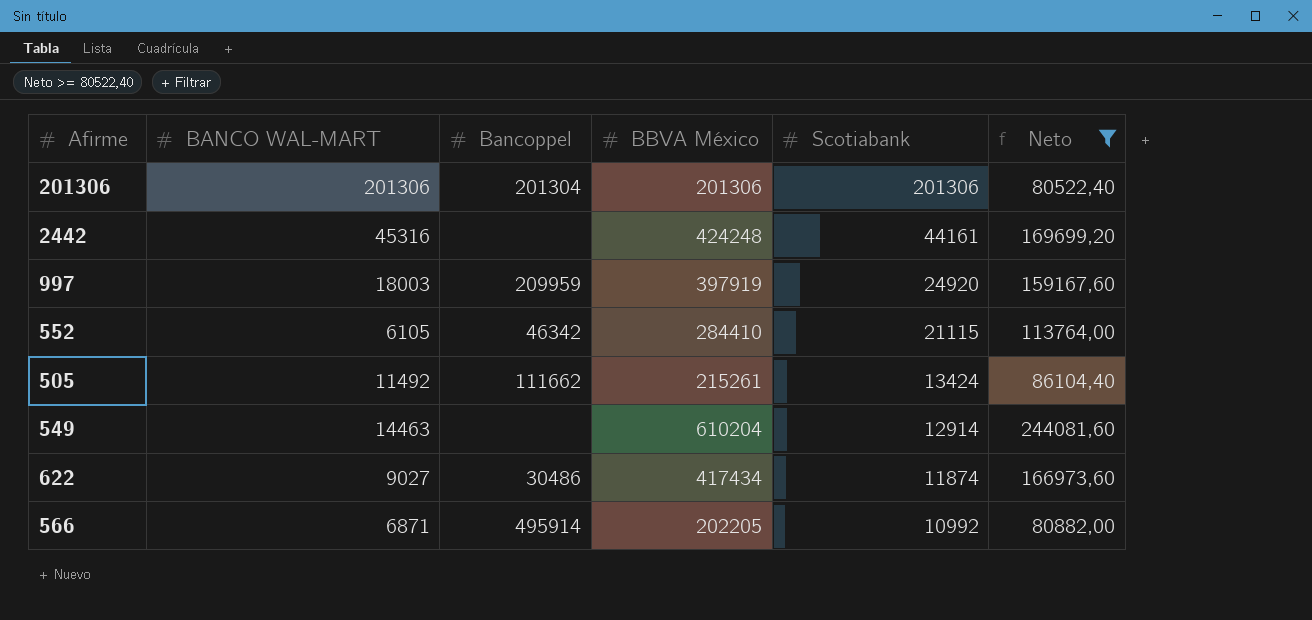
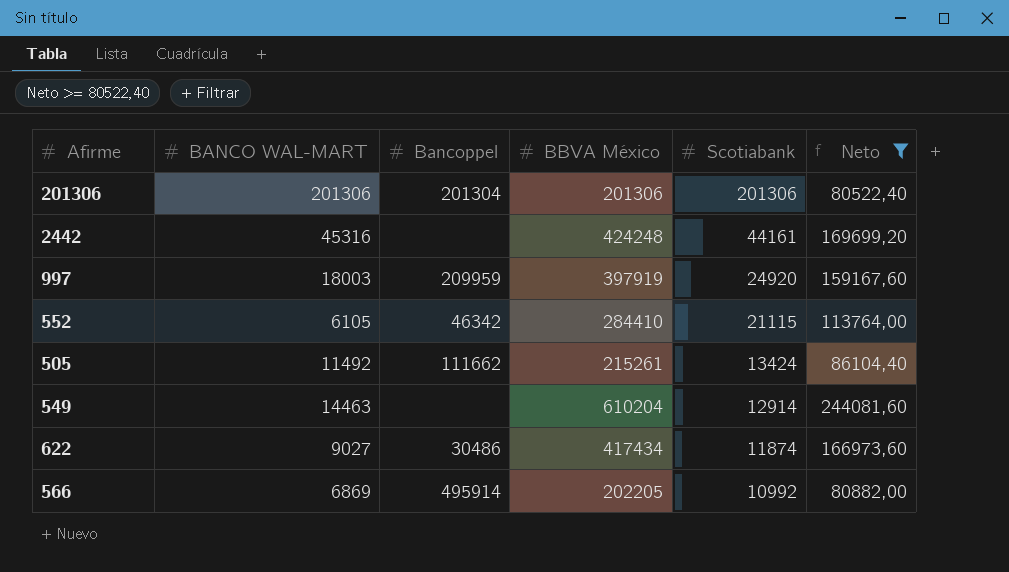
566 | BANCO WAL-MART: 6871 -> 6869

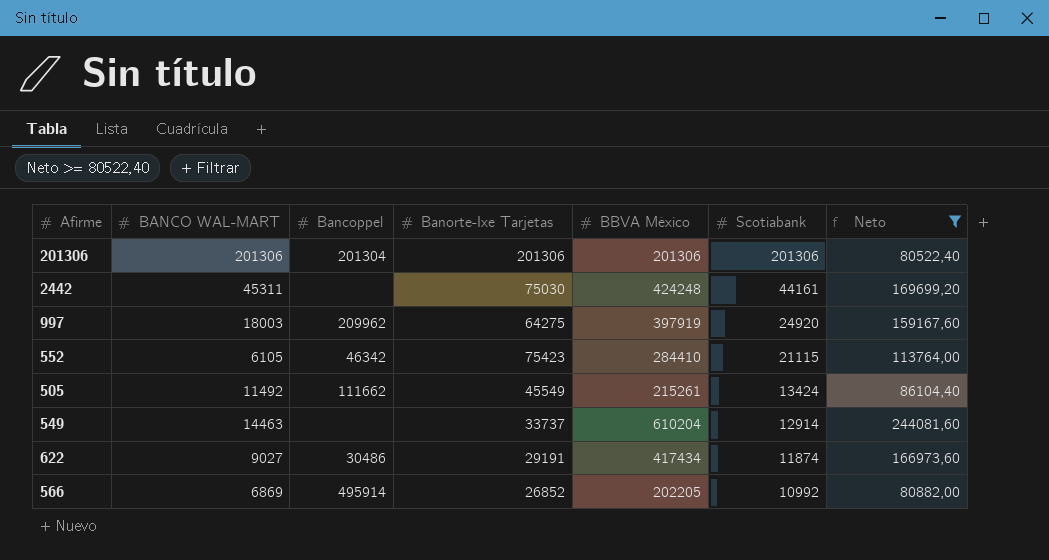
column Banorte-Ixe Tarjetas | position: none -> 4
2442 | BANCO WAL-MART: 45316 -> 45311
997 | Bancoppel: 209959 -> 209962

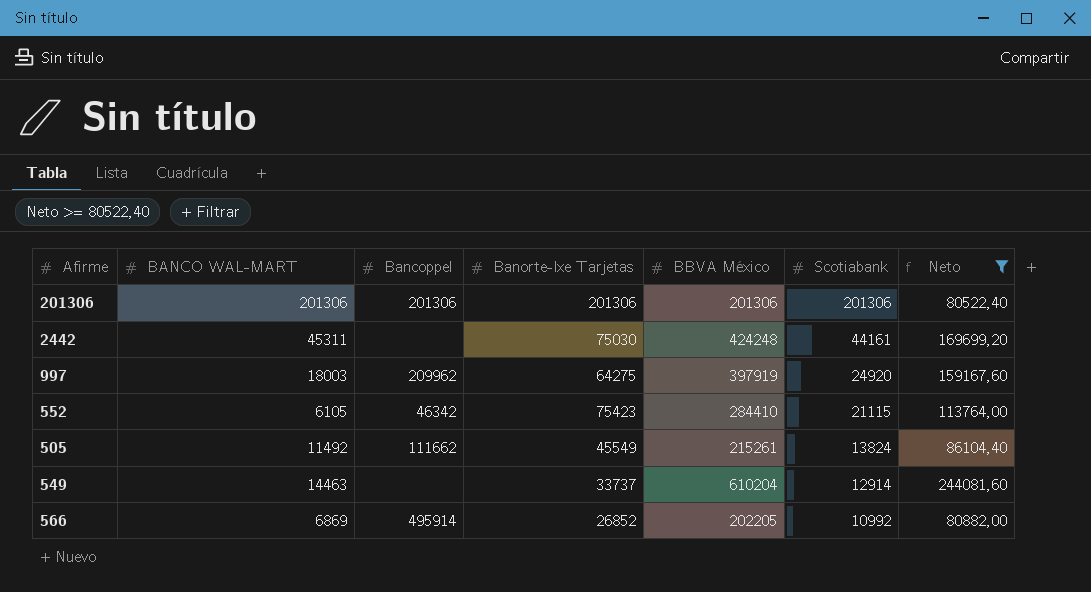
row 622: 9027 | 30486 | 29191 | 417434 | 11874 | 166973,60 -> none
201306 | Bancoppel: 201304 -> 201306
505 | Scotiabank: 13424 -> 13824

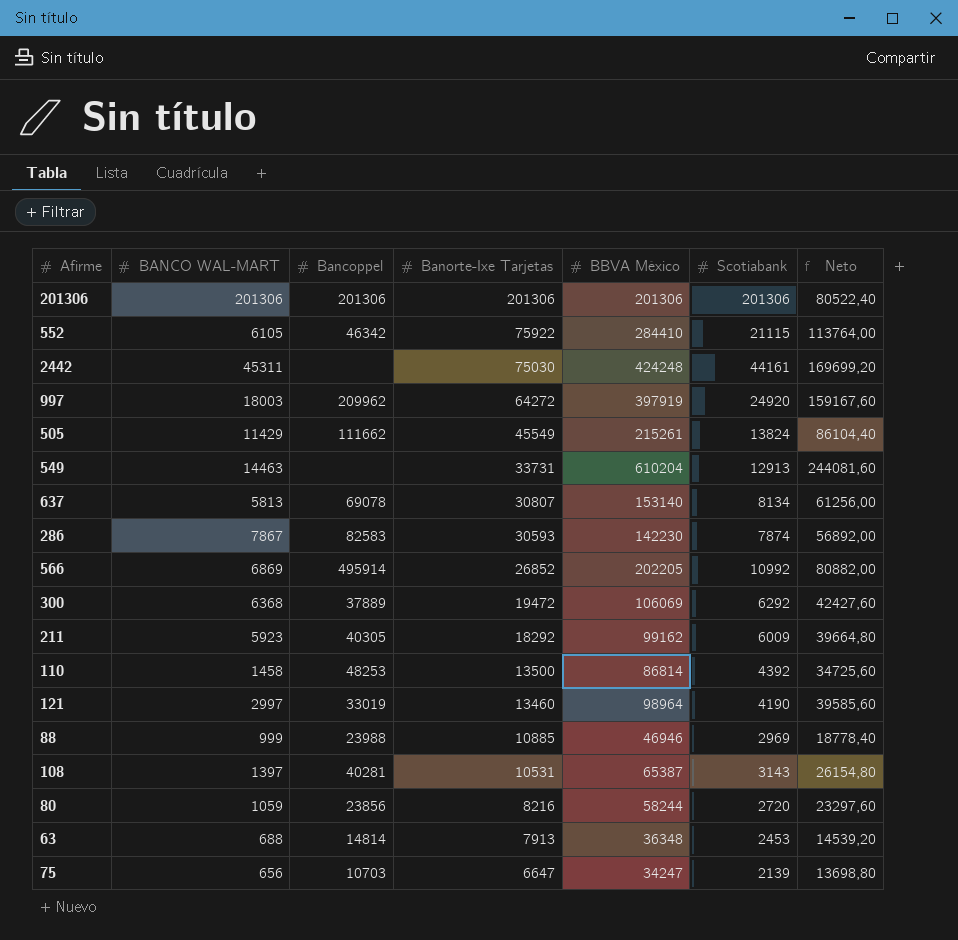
filter: Neto >= 80522,40 -> none
row order: Scotiabank descending -> Banorte-Ixe Tarjetas descending
552 | Banorte-Ixe Tarjetas: 75423 -> 75922
997 | Banorte-Ixe Tarjetas: 64275 -> 64272
505 | BANCO WAL-MART: 11492 -> 11429
549 | Banorte-Ixe Tarjetas: 33737 -> 33731
549 | Scotiabank: 12914 -> 12913

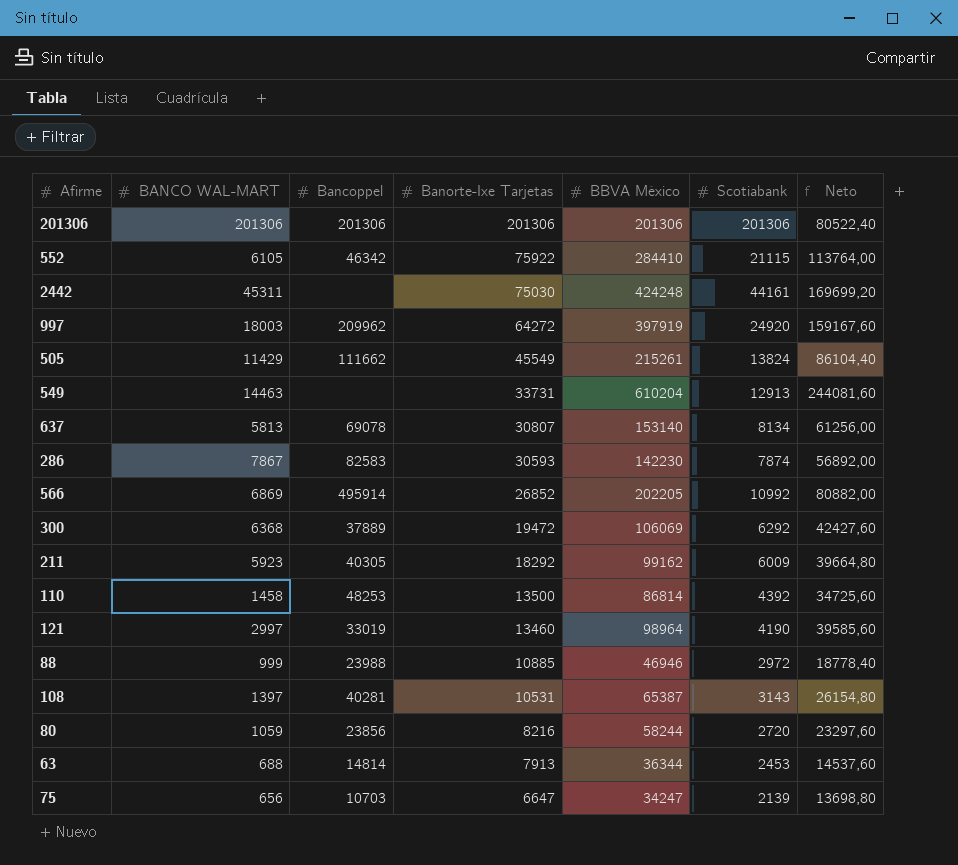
88 | Scotiabank: 2969 -> 2972
63 | BBVA México: 36348 -> 36344
63 | Neto: 14539,20 -> 14537,60

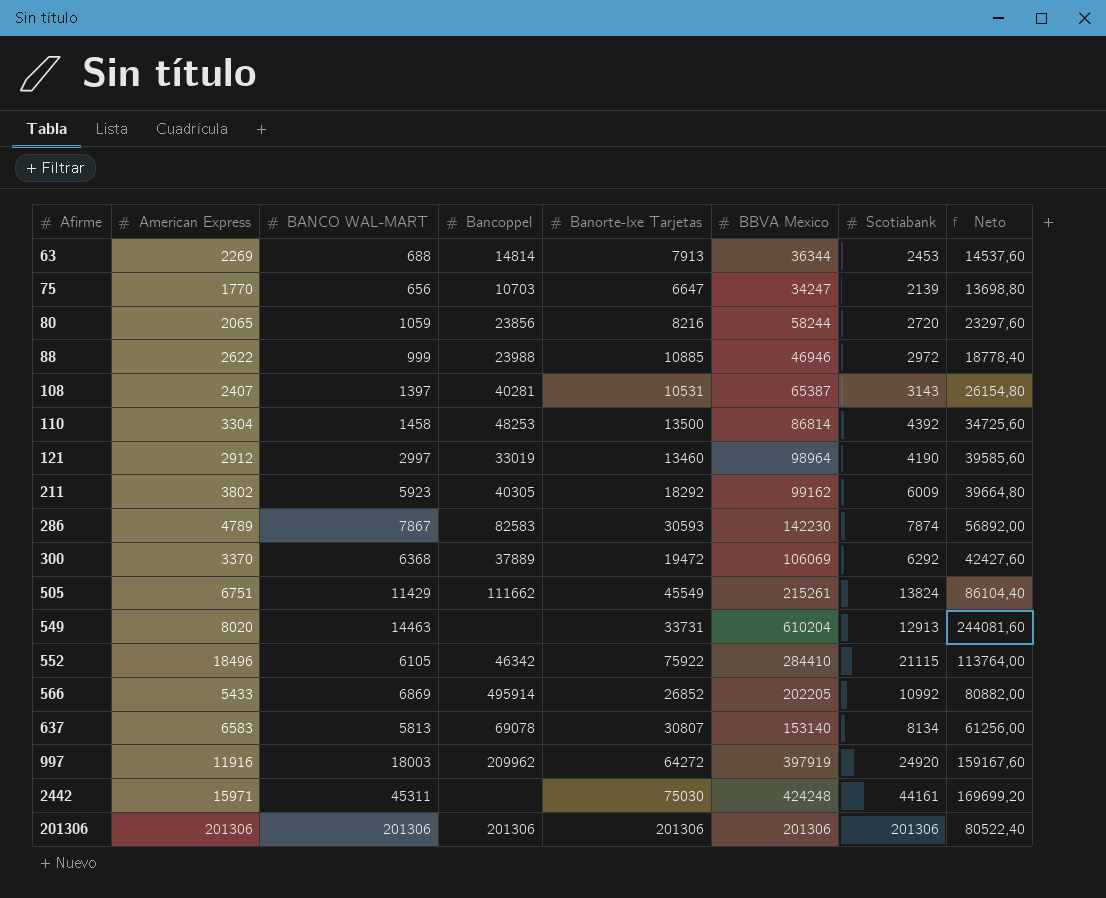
row order: Banorte-Ixe Tarjetas descending -> Afirme ascending
column American Express | position: none -> 2

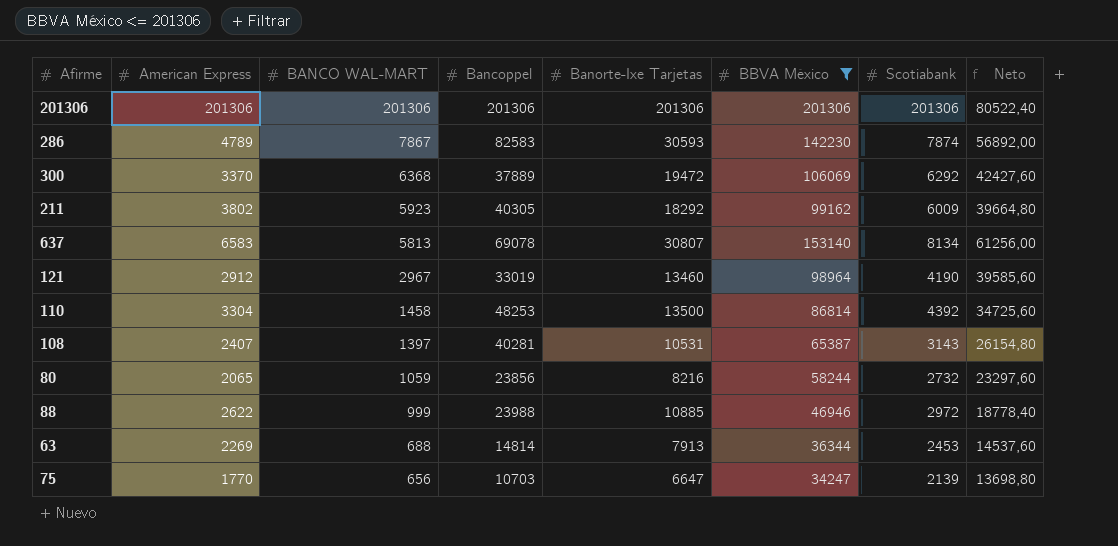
filter: none -> BBVA México <= 201306
row order: Afirme ascending -> BANCO WAL-MART descending
121 | BANCO WAL-MART: 2997 -> 2967
80 | Scotiabank: 2720 -> 2732

